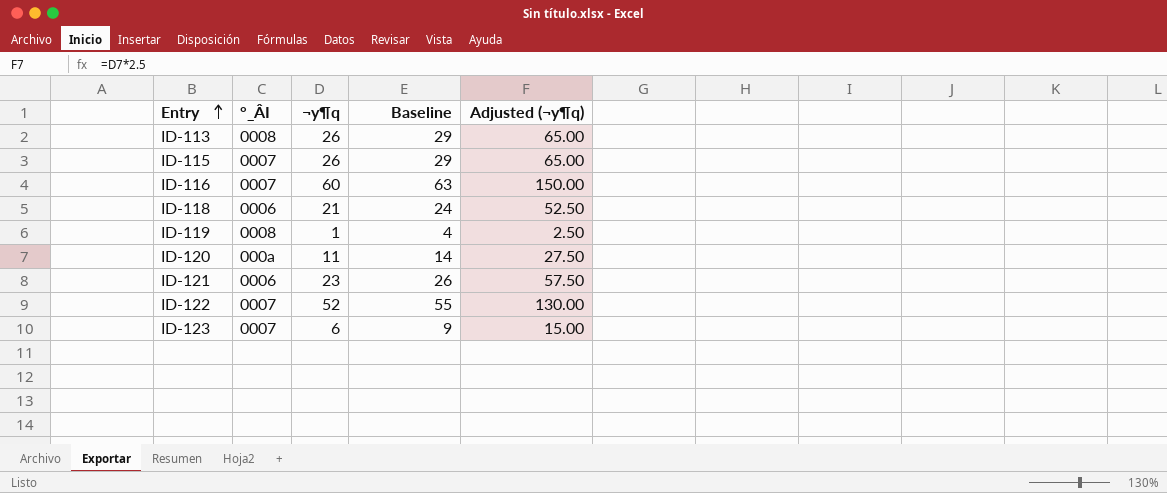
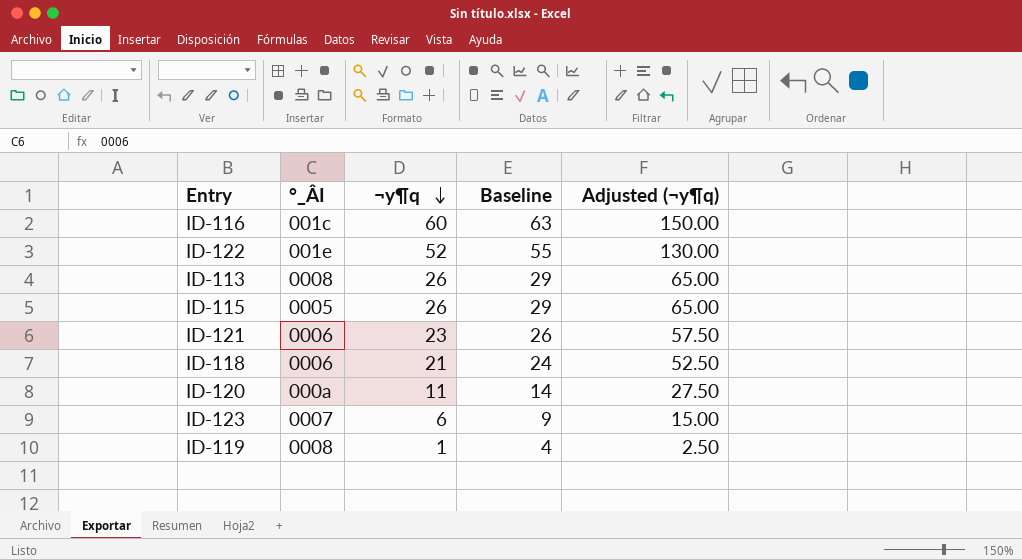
row order: Entry ascending -> ¬y¶q descending
ID-116 | °_ÂI: 0007 -> 001c
ID-122 | °_ÂI: 0007 -> 001e
ID-115 | °_ÂI: 0007 -> 0005

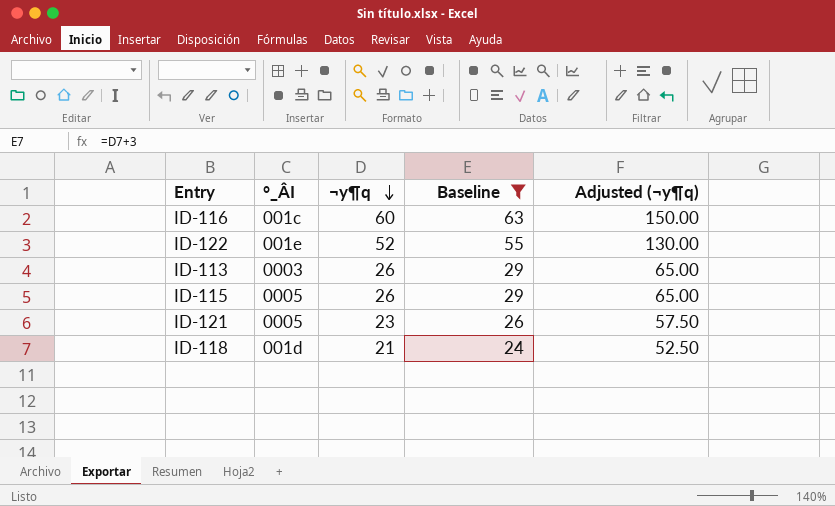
filter: none -> Baseline >= 24
ID-113 | °_ÂI: 0008 -> 0003
ID-121 | °_ÂI: 0006 -> 0005
ID-118 | °_ÂI: 0006 -> 001d

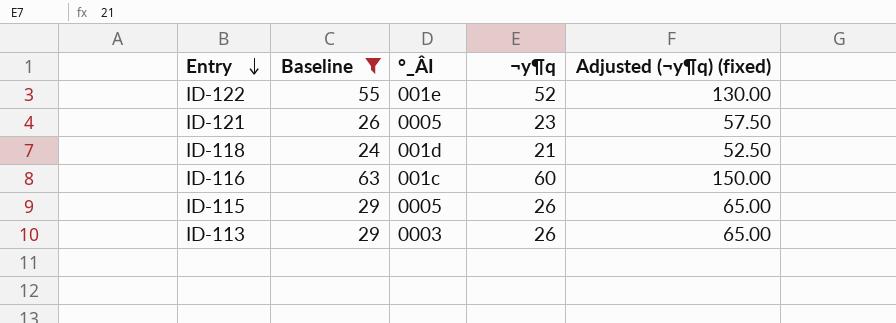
row order: ¬y¶q descending -> Entry descending
column Baseline | position: 4 -> 2
column name: Adjusted (¬y¶q) -> Adjusted (¬y¶q) (fixed)

